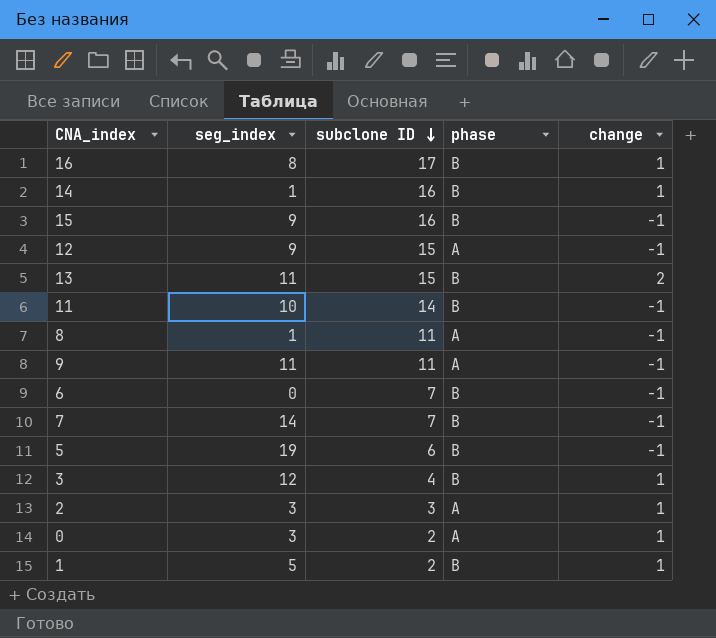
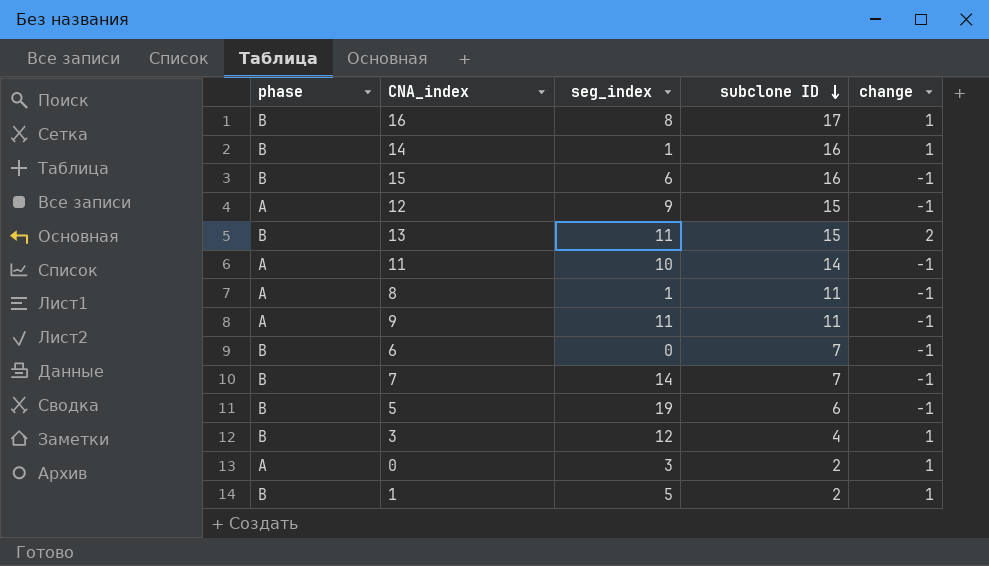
column phase | position: 4 -> 1
row 2: 3 | 3 | A | 1 -> none
15 | seg_index: 9 -> 6
11 | phase: B -> A

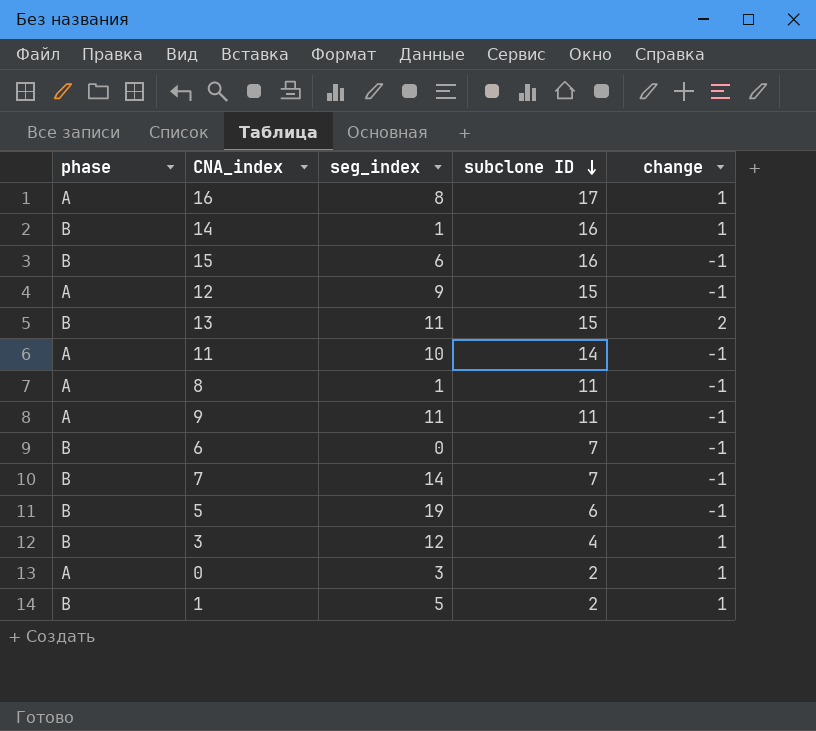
16 | phase: B -> A

